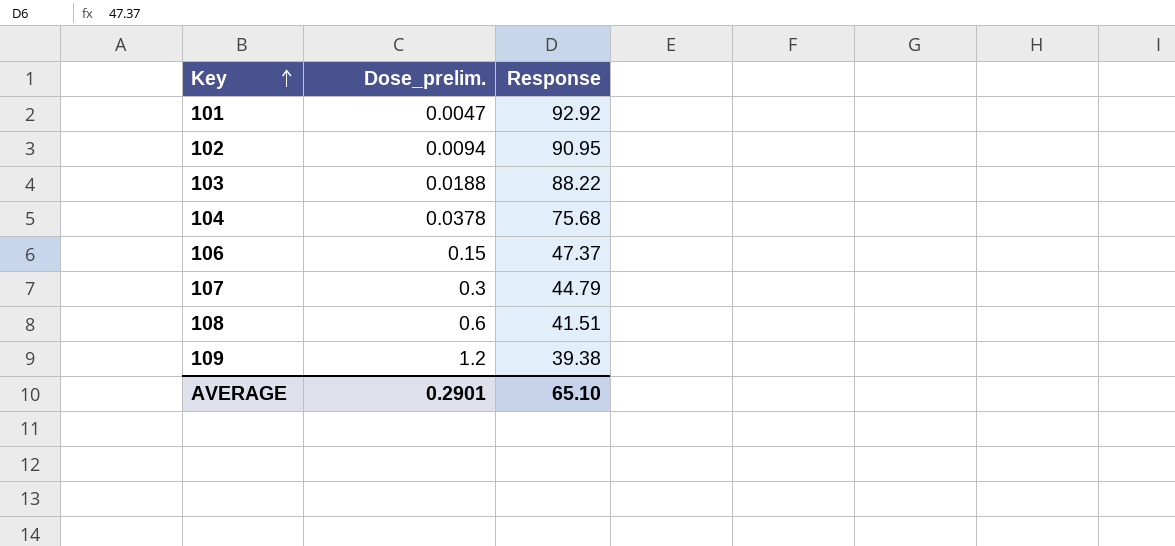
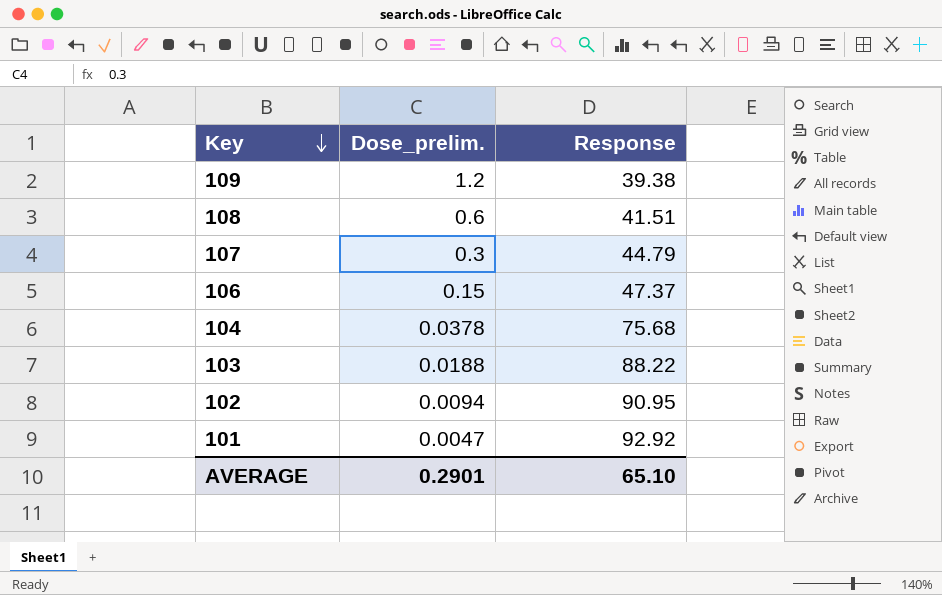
row order: Key ascending -> Key descending

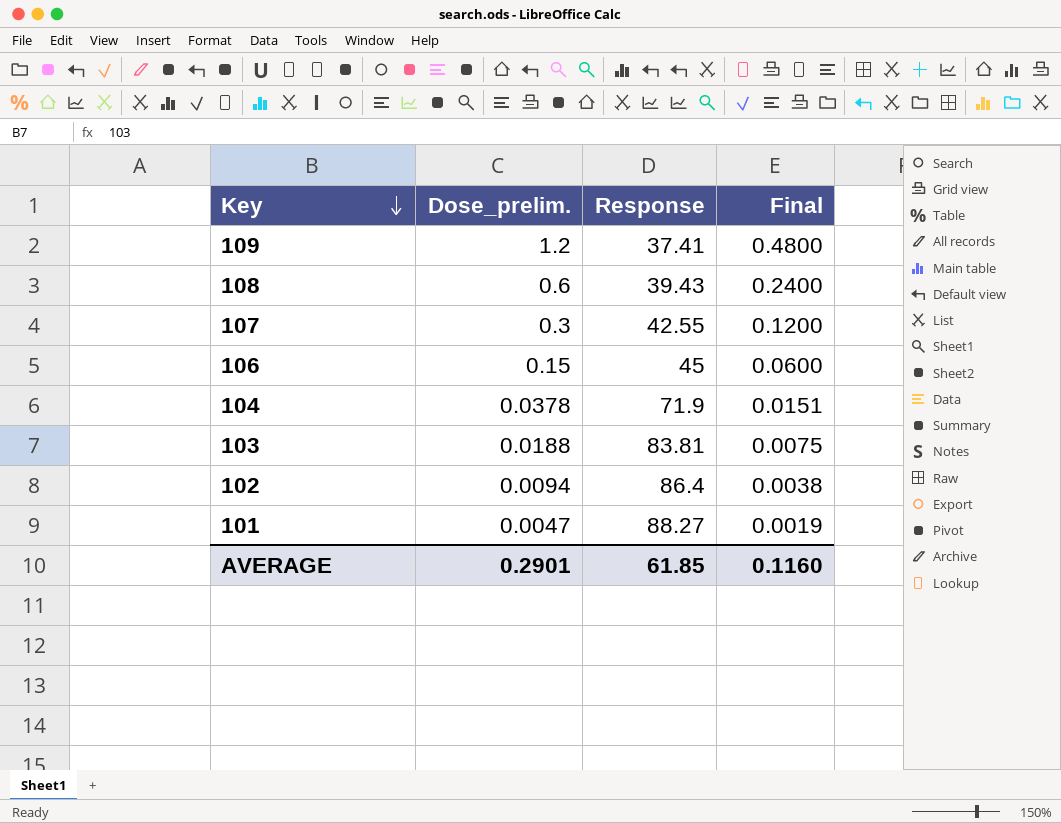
column Final | formula: none -> [Dose_prelim.] * 0.4
109 | Response: 39.38 -> 37.41
108 | Response: 41.51 -> 39.43
107 | Response: 44.79 -> 42.55
106 | Response: 47.37 -> 45
104 | Response: 75.68 -> 71.9
103 | Response: 88.22 -> 83.81
102 | Response: 90.95 -> 86.4
101 | Response: 92.92 -> 88.27
AVERAGE | Response: 65.10 -> 61.85

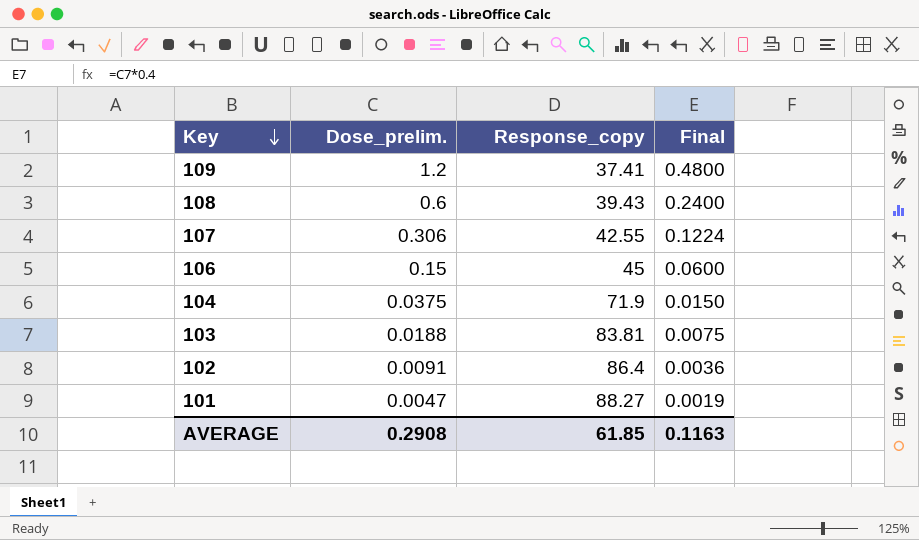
column name: Response -> Response_copy
107 | Dose_prelim.: 0.3 -> 0.306
107 | Final: 0.1200 -> 0.1224
104 | Dose_prelim.: 0.0378 -> 0.0375
104 | Final: 0.0151 -> 0.0150
102 | Dose_prelim.: 0.0094 -> 0.0091
102 | Final: 0.0038 -> 0.0036
AVERAGE | Dose_prelim.: 0.2901 -> 0.2908
AVERAGE | Final: 0.1160 -> 0.1163

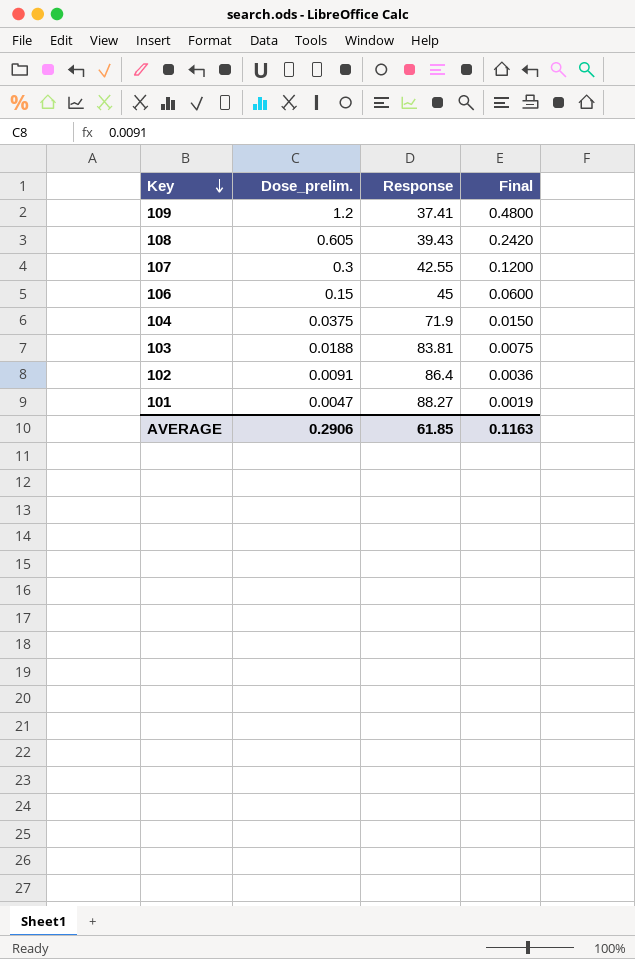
column name: Response_copy -> Response
108 | Dose_prelim.: 0.6 -> 0.605
108 | Final: 0.2400 -> 0.2420
107 | Dose_prelim.: 0.306 -> 0.3
107 | Final: 0.1224 -> 0.1200
AVERAGE | Dose_prelim.: 0.2908 -> 0.2906

